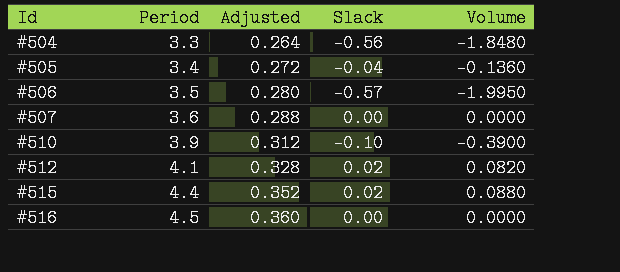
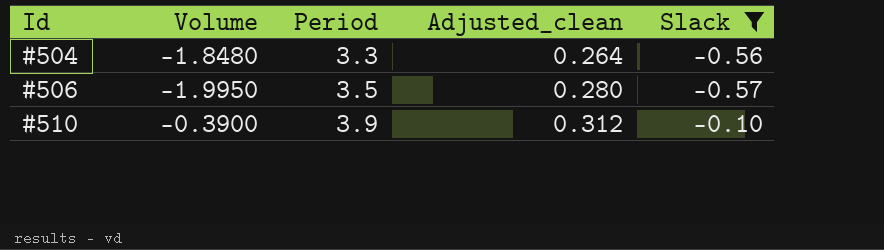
filter: none -> Slack <= -0.10
column Volume | position: 5 -> 2
column name: Adjusted -> Adjusted_clean

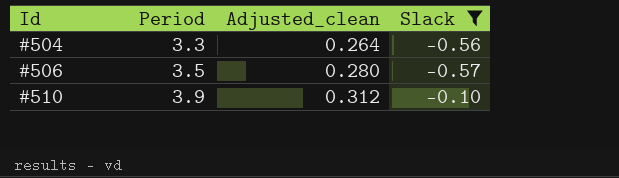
column Volume | formula: [Period] * [Slack] -> none

